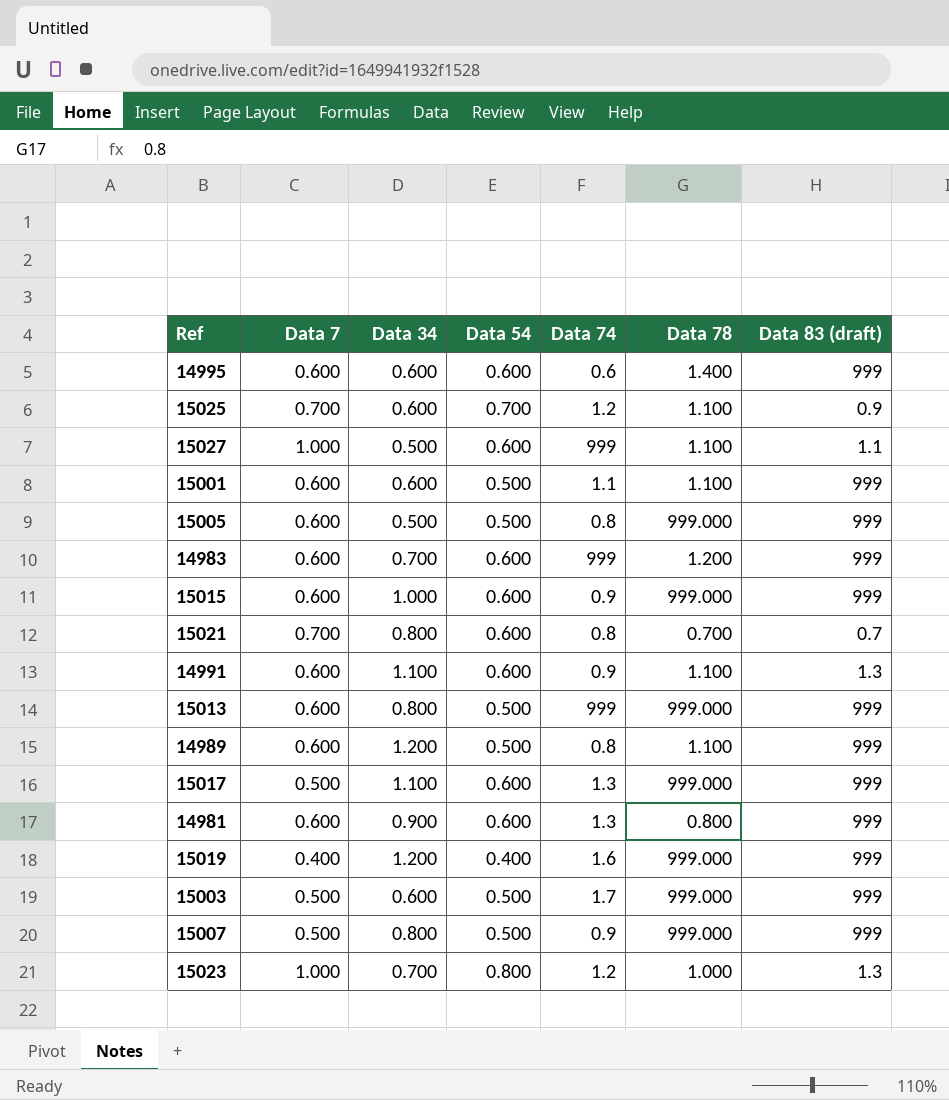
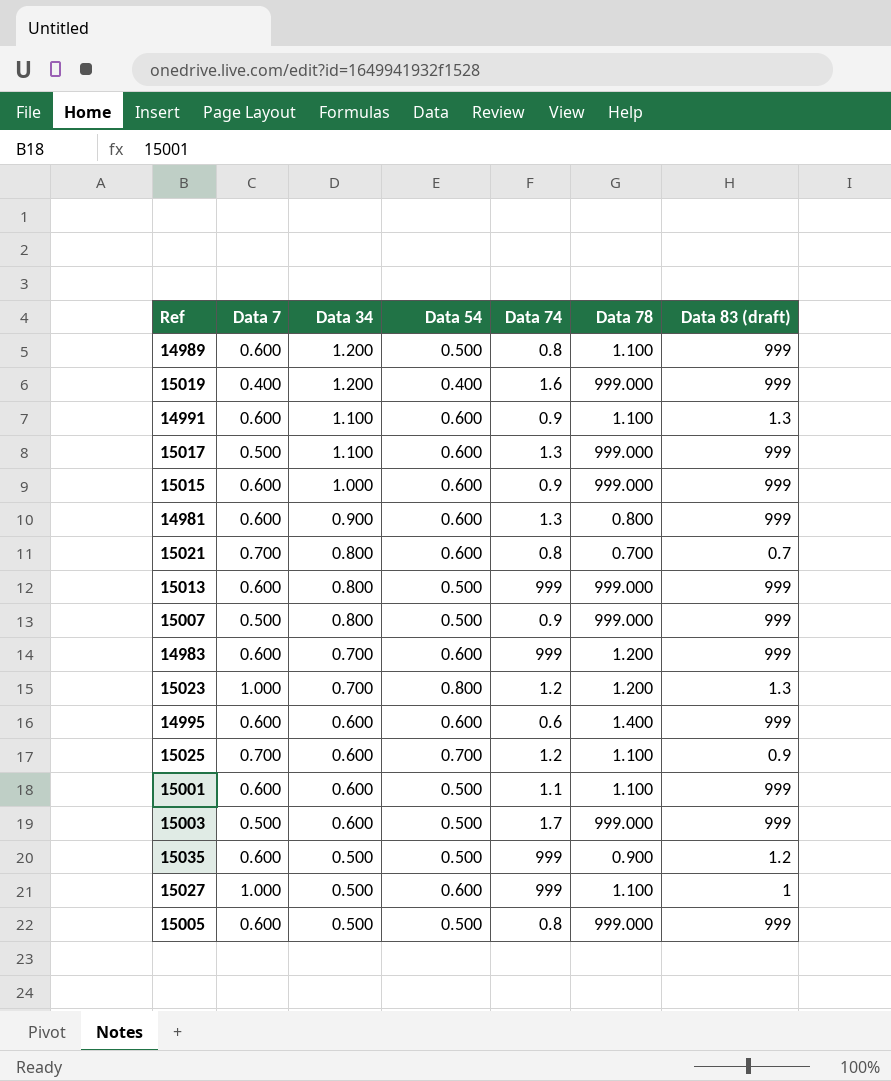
row order: none -> Data 34 descending
15023 | Data 78: 1.000 -> 1.200
row 15035: none -> 0.600 | 0.500 | 0.500 | 999 | 0.900 | 1.2
15027 | Data 83 (draft): 1.1 -> 1

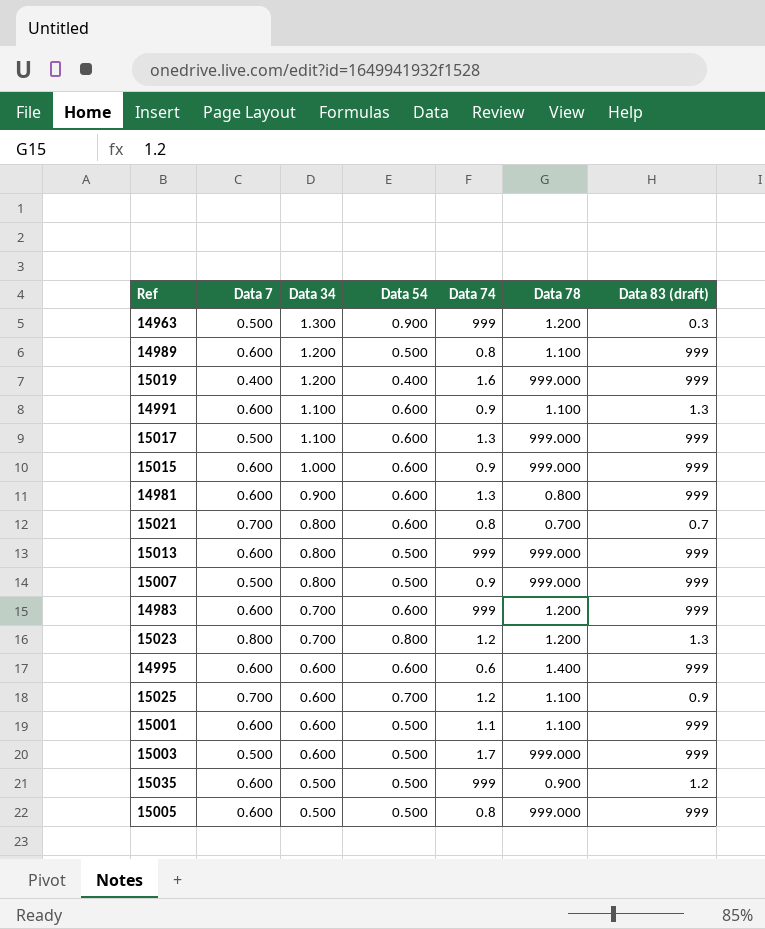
row 15027: 1.000 | 0.500 | 0.600 | 999 | 1.100 | 1 -> none
row 14963: none -> 0.500 | 1.300 | 0.900 | 999 | 1.200 | 0.3
15023 | Data 7: 1.000 -> 0.800

